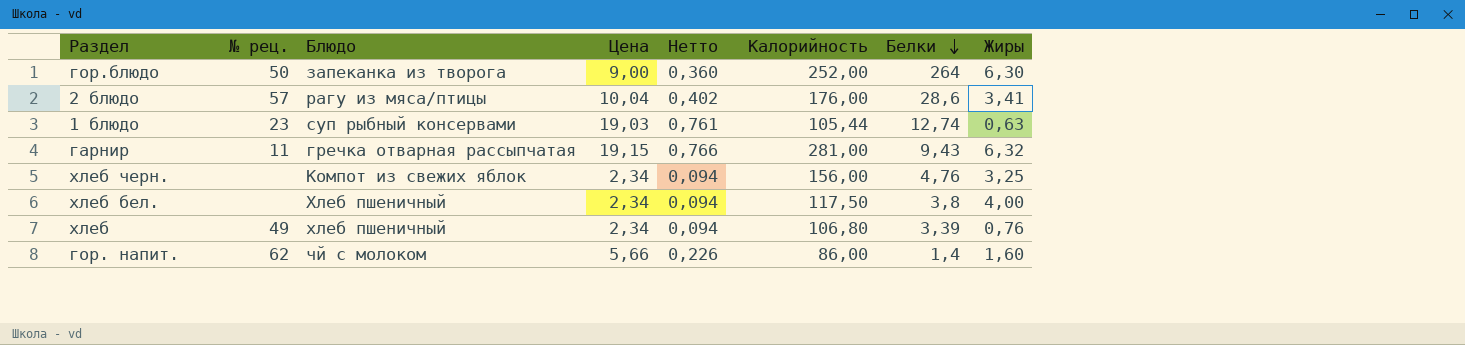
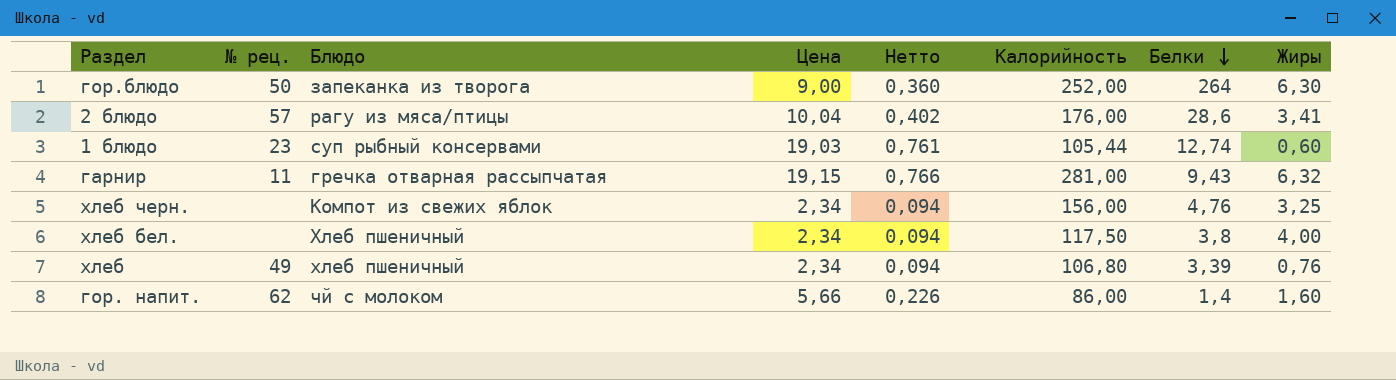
1 блюдо | Жиры: 0,63 -> 0,60

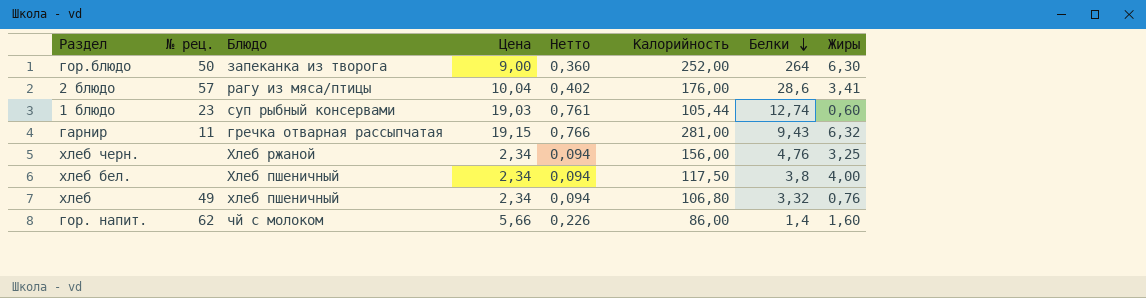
хлеб черн. | Блюдо: Компот из свежих яблок -> Хлеб ржаной
хлеб | Белки: 3,39 -> 3,32

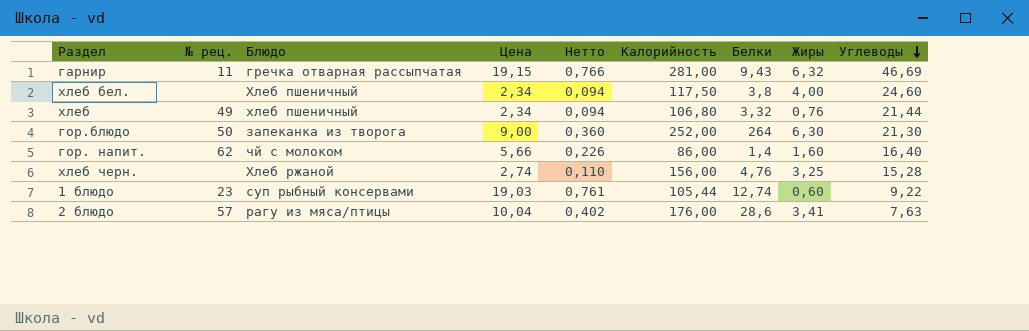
row order: Белки descending -> Углеводы descending
column Углеводы | position: none -> 9
хлеб черн. | Цена: 2,34 -> 2,74
хлеб черн. | Нетто: 0,094 -> 0,110

